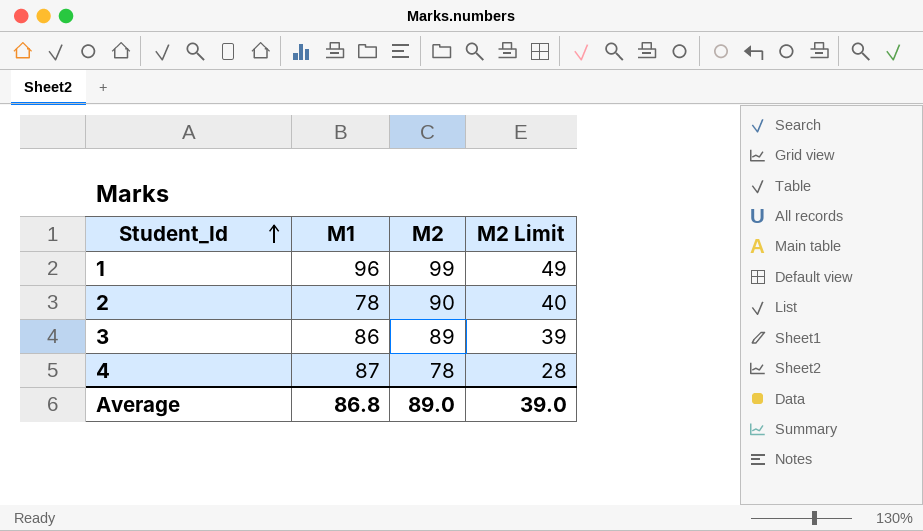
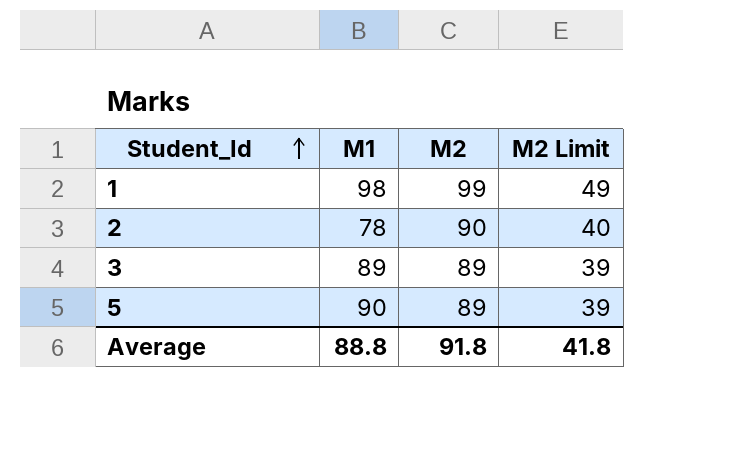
row 4: 87 | 78 | 28 -> none
1 | M1: 96 -> 98
3 | M1: 86 -> 89
row 5: none -> 90 | 89 | 39
Average | M1: 86.8 -> 88.8
Average | M2: 89.0 -> 91.8
Average | M2 Limit: 39.0 -> 41.8

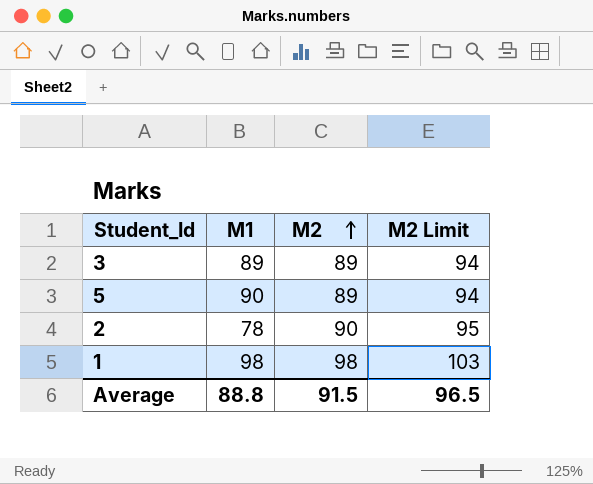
row order: Student_Id ascending -> M2 ascending
column M2 Limit | formula: [M2] - 50 -> [M2] + 5
1 | M2: 99 -> 98
Average | M2: 91.8 -> 91.5
Average | M2 Limit: 41.8 -> 96.5

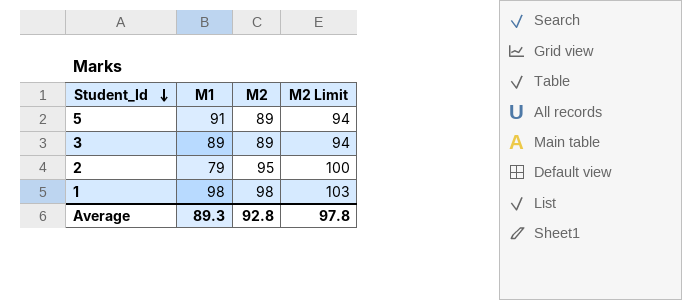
row order: M2 ascending -> Student_Id descending
5 | M1: 90 -> 91
2 | M1: 78 -> 79
2 | M2: 90 -> 95
2 | M2 Limit: 95 -> 100
Average | M1: 88.8 -> 89.3
Average | M2: 91.5 -> 92.8
Average | M2 Limit: 96.5 -> 97.8

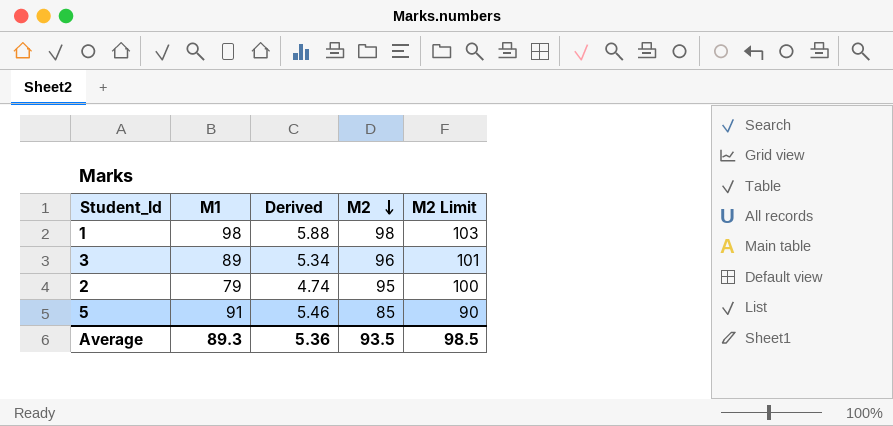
row order: Student_Id descending -> M2 descending
column Derived | formula: none -> [M1] * 0.06
3 | M2: 89 -> 96
3 | M2 Limit: 94 -> 101
5 | M2: 89 -> 85
5 | M2 Limit: 94 -> 90
Average | M2: 92.8 -> 93.5
Average | M2 Limit: 97.8 -> 98.5

